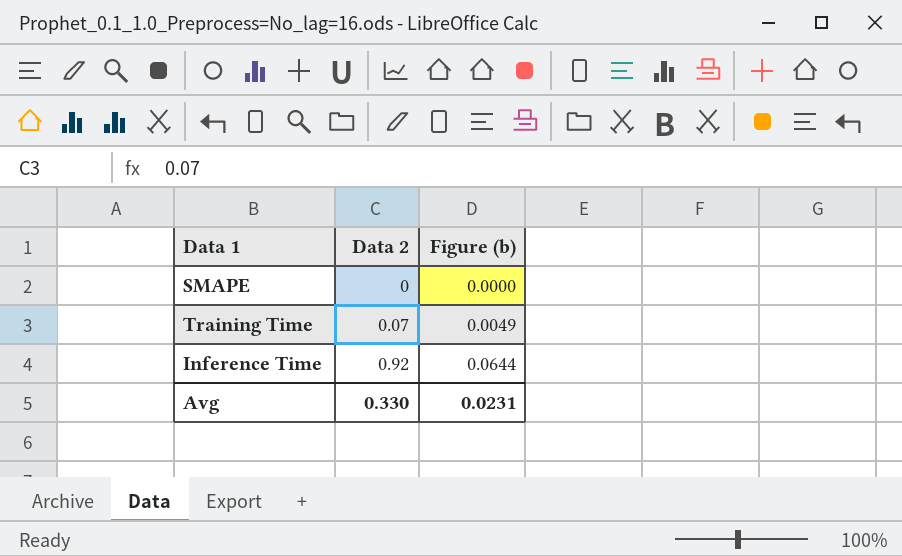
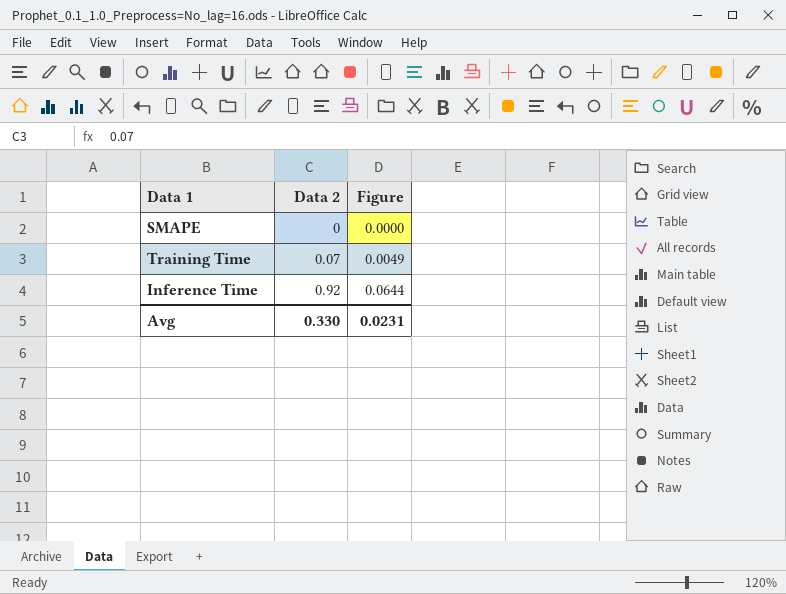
column name: Figure (b) -> Figure

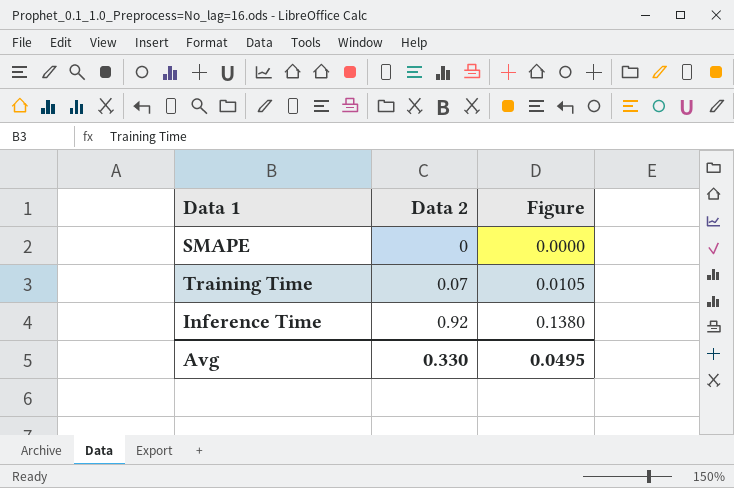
column Figure | formula: [Data 2] * 0.07 -> [Data 2] * 0.15
Avg | Figure: 0.0231 -> 0.0495

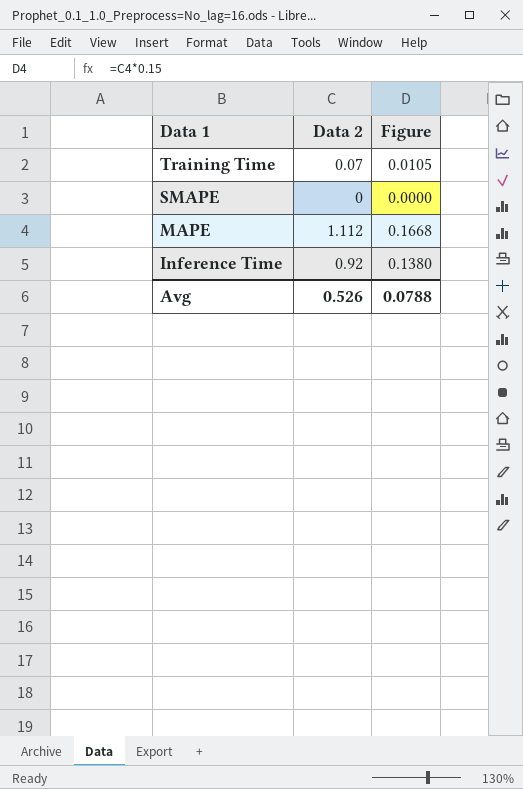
row order: Data 2 ascending -> Data 1 descending
row MAPE: none -> 1.112 | 0.1668
Avg | Data 2: 0.330 -> 0.526
Avg | Figure: 0.0495 -> 0.0788

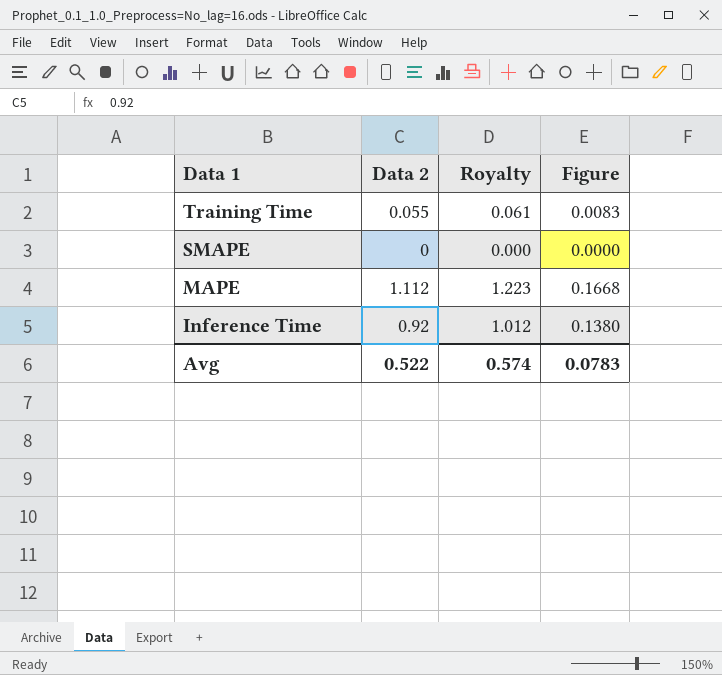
column Royalty | formula: none -> [Data 2] * 1.1
Training Time | Data 2: 0.07 -> 0.055
Training Time | Figure: 0.0105 -> 0.0083
Avg | Data 2: 0.526 -> 0.522
Avg | Figure: 0.0788 -> 0.0783

